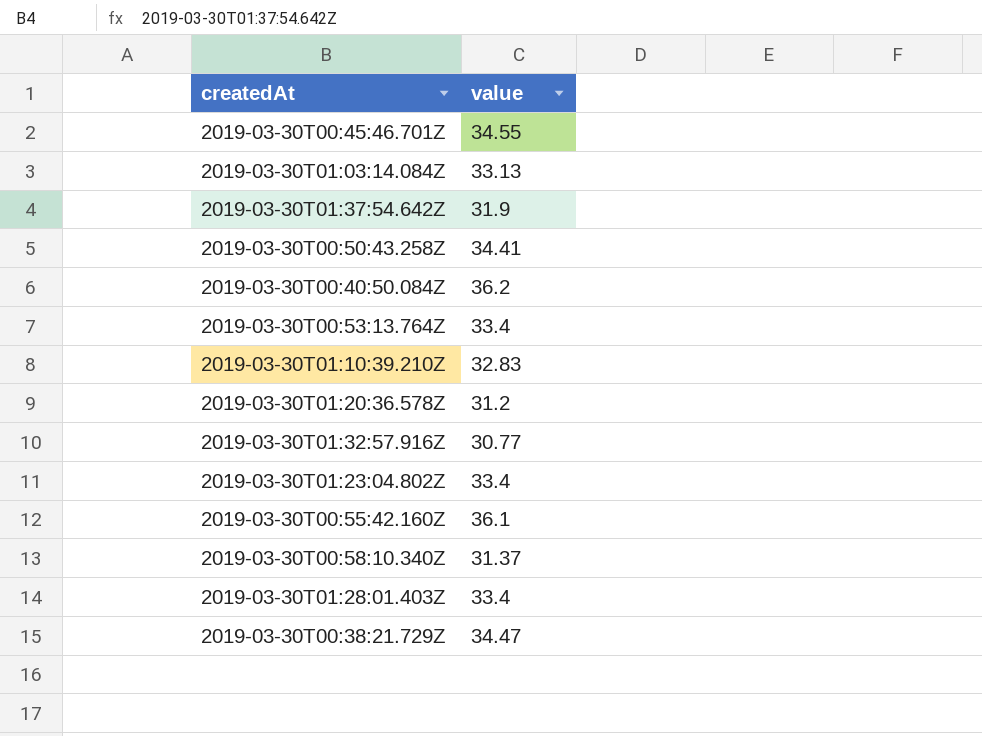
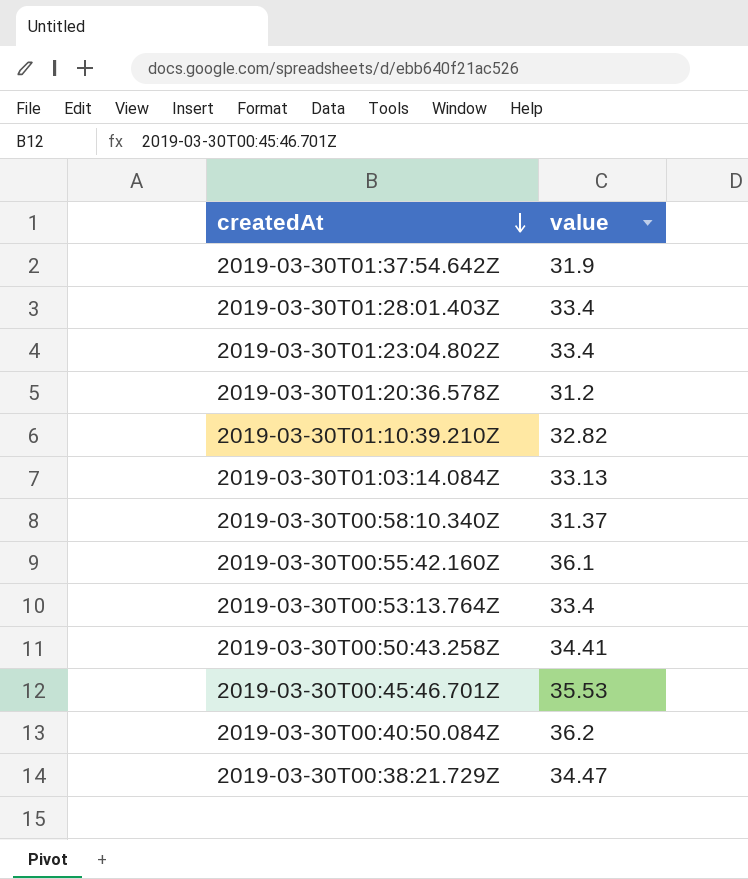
row order: none -> createdAt descending
row 2019-03-30T01:32:57.916Z: 30.77 -> none
2019-03-30T01:10:39.210Z | value: 32.83 -> 32.82
2019-03-30T00:45:46.701Z | value: 34.55 -> 35.53

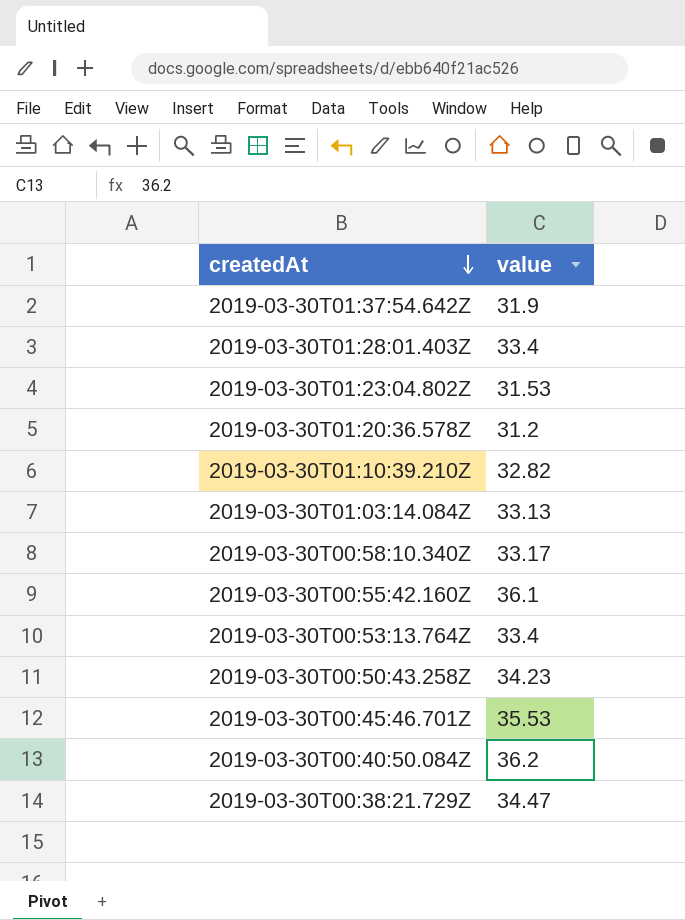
2019-03-30T01:23:04.802Z | value: 33.4 -> 31.53
2019-03-30T00:58:10.340Z | value: 31.37 -> 33.17
2019-03-30T00:50:43.258Z | value: 34.41 -> 34.23

